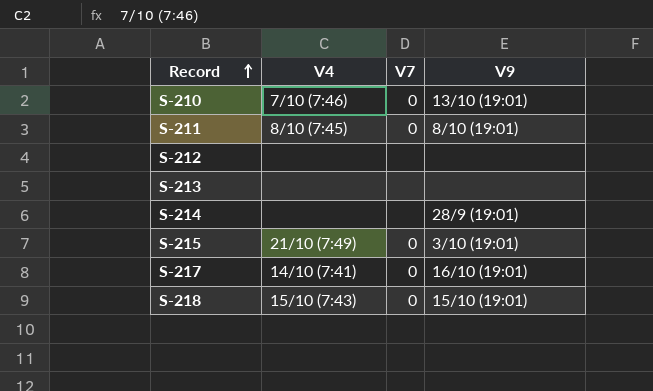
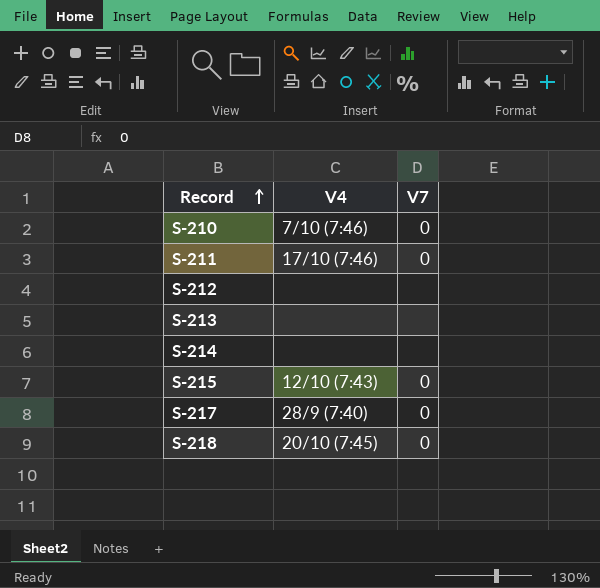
column V9 | position: 4 -> none
S-211 | V4: 8/10 (7:45) -> 17/10 (7:46)
S-215 | V4: 21/10 (7:49) -> 12/10 (7:43)
S-217 | V4: 14/10 (7:41) -> 28/9 (7:40)
S-218 | V4: 15/10 (7:43) -> 20/10 (7:45)

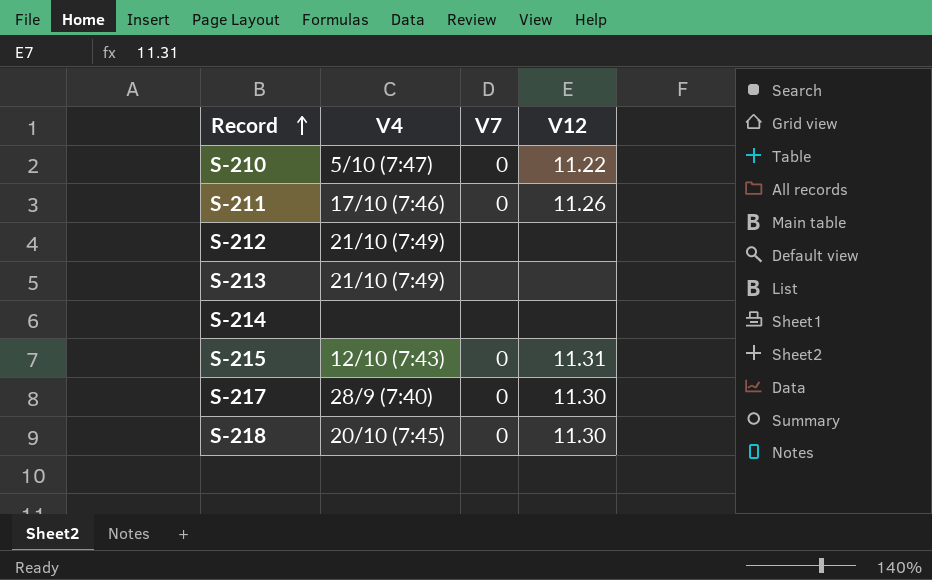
column V12 | position: none -> 4
S-210 | V4: 7/10 (7:46) -> 5/10 (7:47)
S-212 | V4: none -> 21/10 (7:49)
S-213 | V4: none -> 21/10 (7:49)

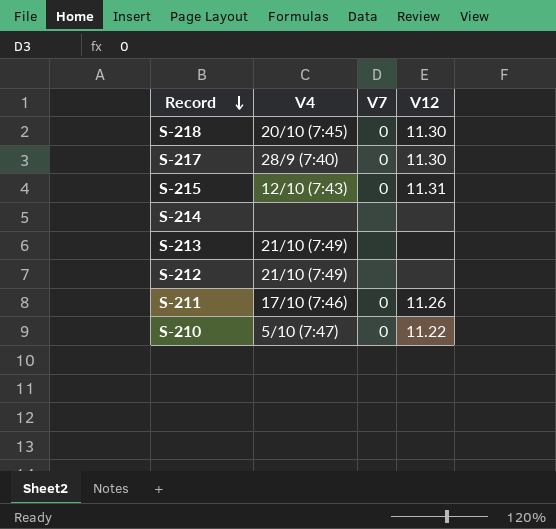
row order: Record ascending -> Record descending

